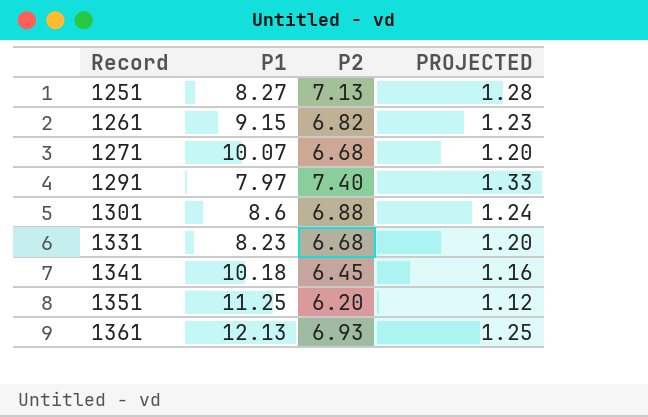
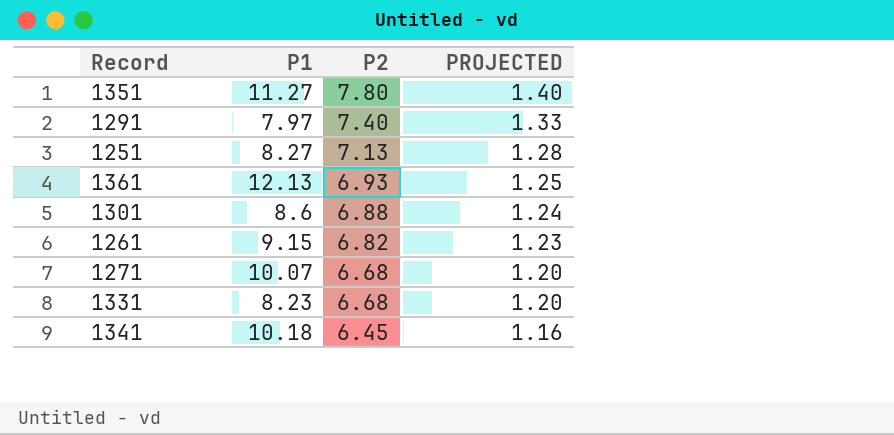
row order: Record ascending -> P2 descending
1351 | P1: 11.25 -> 11.27
1351 | P2: 6.20 -> 7.80
1351 | PROJECTED: 1.12 -> 1.40

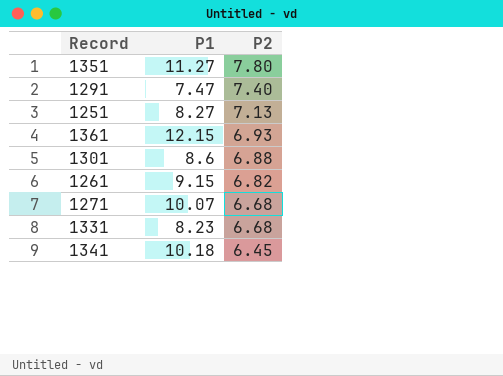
column PROJECTED | formula: [P2] * 0.18 -> none
1291 | P1: 7.97 -> 7.47
1361 | P1: 12.13 -> 12.15

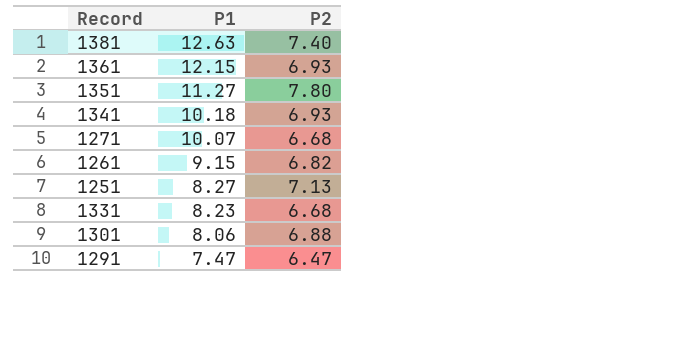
row order: P2 descending -> P1 descending
row 1381: none -> 12.63 | 7.40
1341 | P2: 6.45 -> 6.93
1301 | P1: 8.6 -> 8.06
1291 | P2: 7.40 -> 6.47

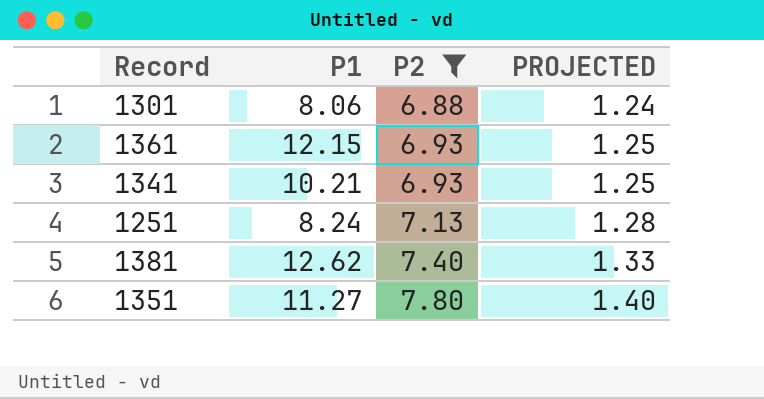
filter: none -> P2 >= 6.88
row order: P1 descending -> P2 ascending
column PROJECTED | formula: none -> [P2] * 0.18
1341 | P1: 10.18 -> 10.21
1251 | P1: 8.27 -> 8.24
1381 | P1: 12.63 -> 12.62

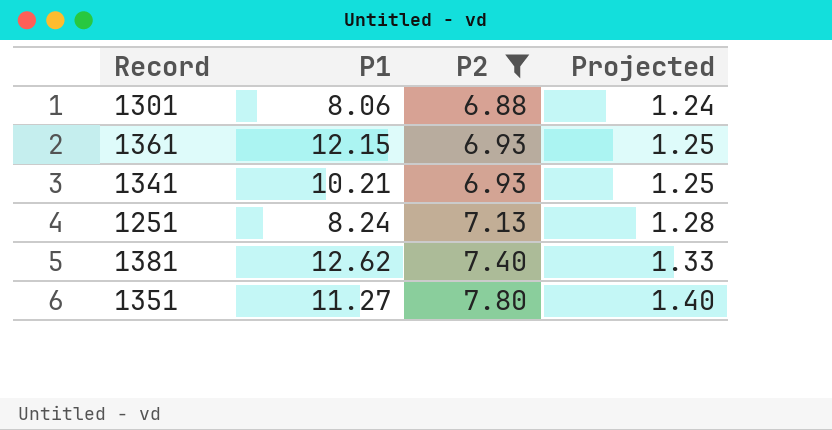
column name: PROJECTED -> Projected

